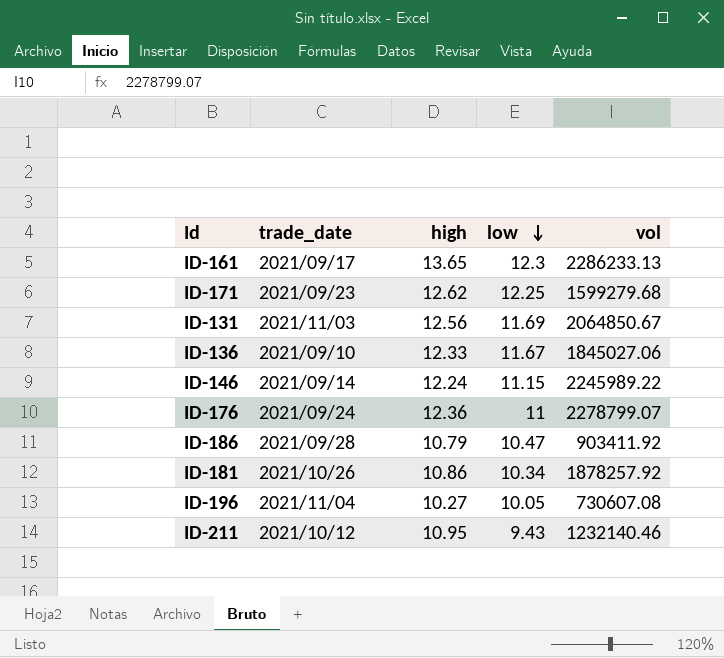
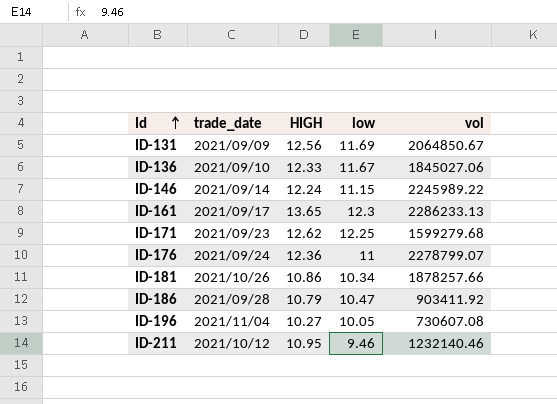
row order: low descending -> Id ascending
column name: high -> HIGH
ID-131 | trade_date: 2021/11/03 -> 2021/09/09
ID-181 | vol: 1878257.92 -> 1878257.66
ID-211 | low: 9.43 -> 9.46

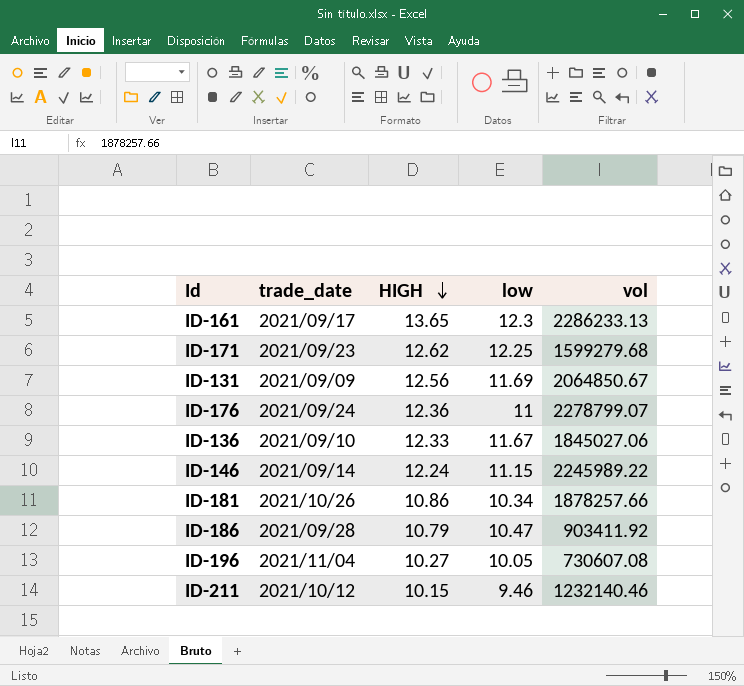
row order: Id ascending -> HIGH descending
ID-211 | HIGH: 10.95 -> 10.15

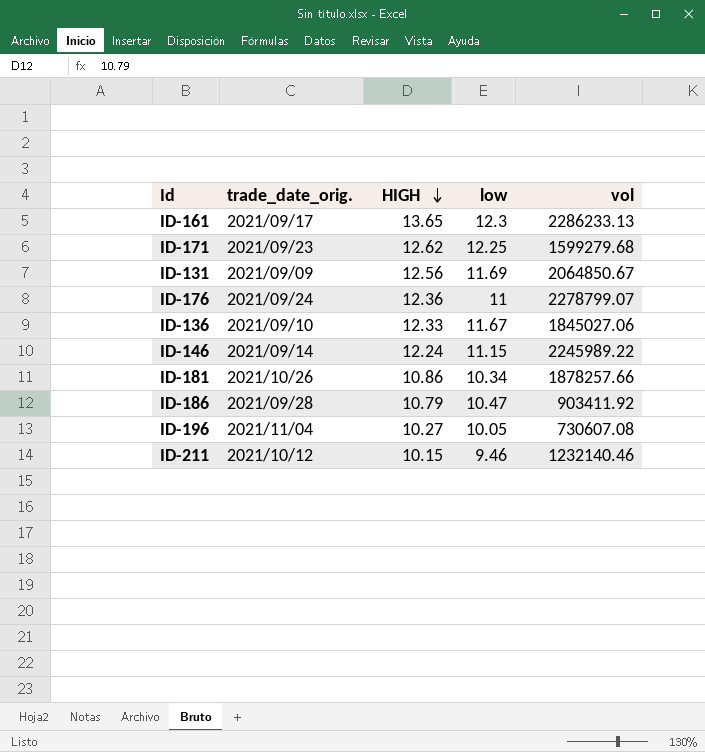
column name: trade_date -> trade_date_orig.

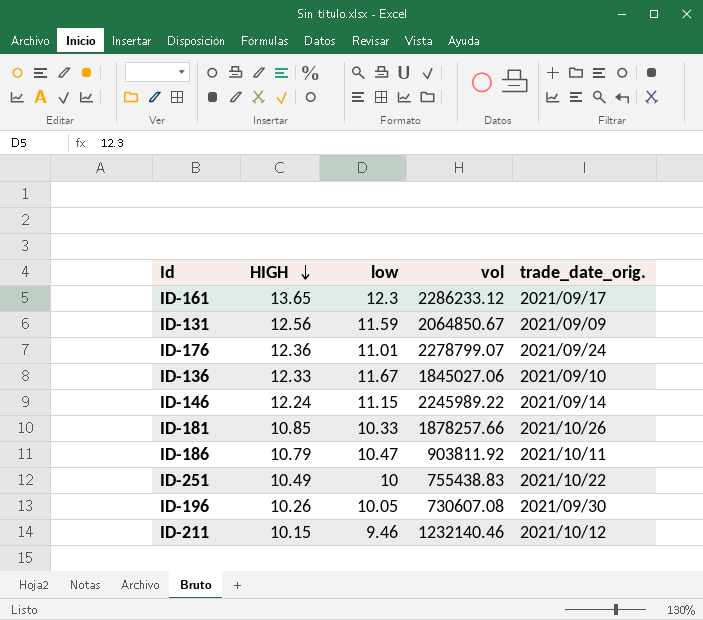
column trade_date_orig. | position: 2 -> 5
row ID-171: 2021/09/23 | 12.62 | 12.25 | 1599279.68 -> none
ID-161 | vol: 2286233.13 -> 2286233.12
ID-131 | low: 11.69 -> 11.59
ID-176 | low: 11 -> 11.01
ID-181 | HIGH: 10.86 -> 10.85
ID-181 | low: 10.34 -> 10.33
ID-186 | vol: 903411.92 -> 903811.92
ID-186 | trade_date_orig.: 2021/09/28 -> 2021/10/11
row ID-251: none -> 10.49 | 10 | 755438.83 | 2021/10/22
ID-196 | HIGH: 10.27 -> 10.26
ID-196 | trade_date_orig.: 2021/11/04 -> 2021/09/30

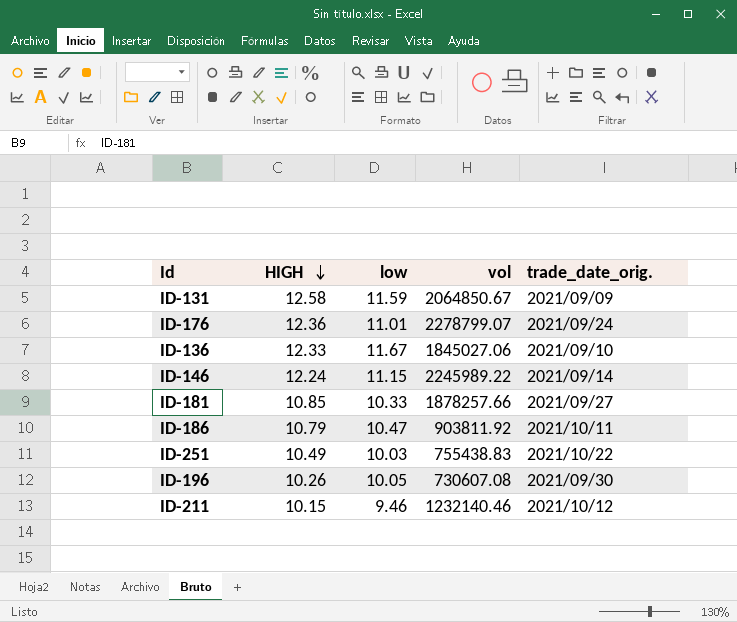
row ID-161: 13.65 | 12.3 | 2286233.12 | 2021/09/17 -> none
ID-131 | HIGH: 12.56 -> 12.58
ID-181 | trade_date_orig.: 2021/10/26 -> 2021/09/27
ID-251 | low: 10 -> 10.03

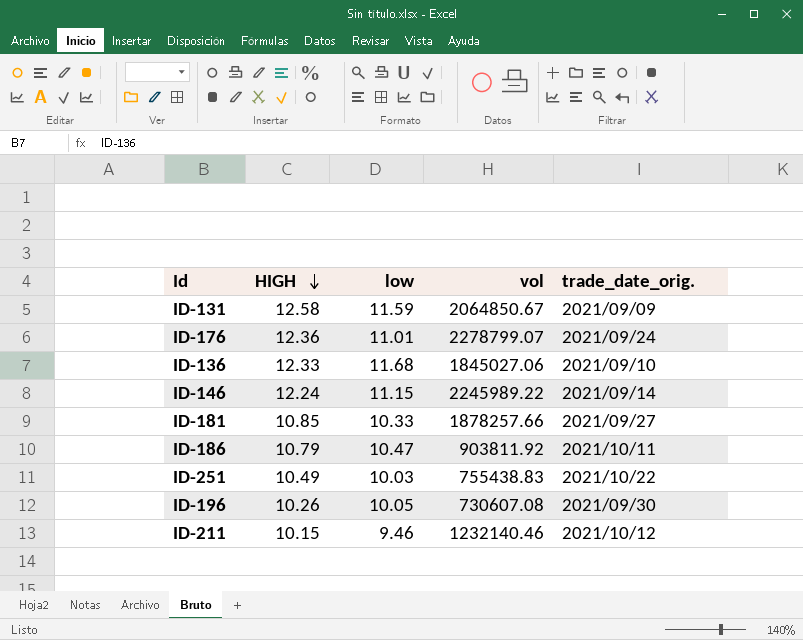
ID-136 | low: 11.67 -> 11.68

